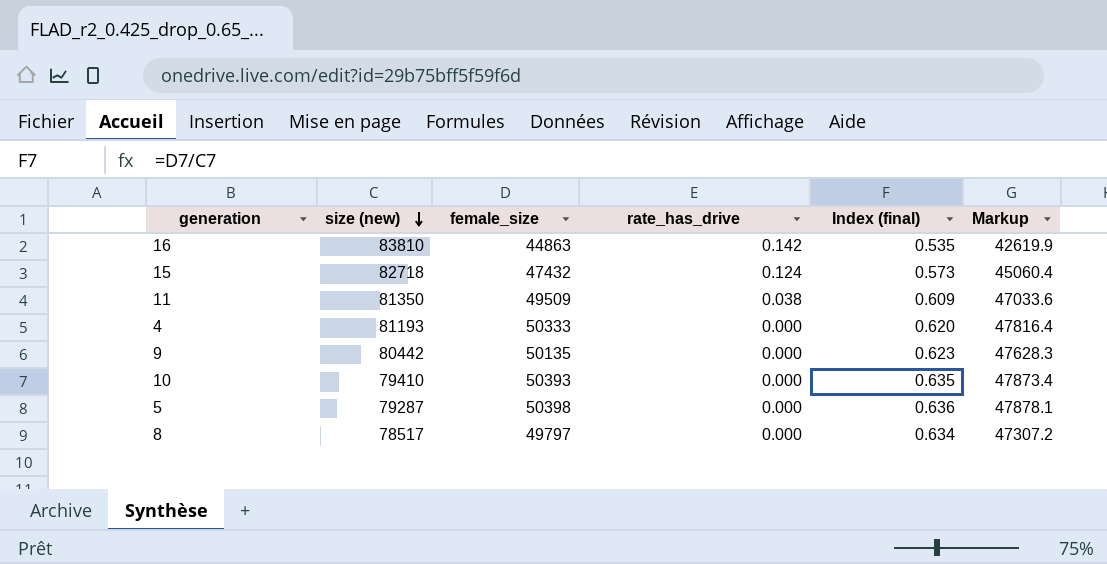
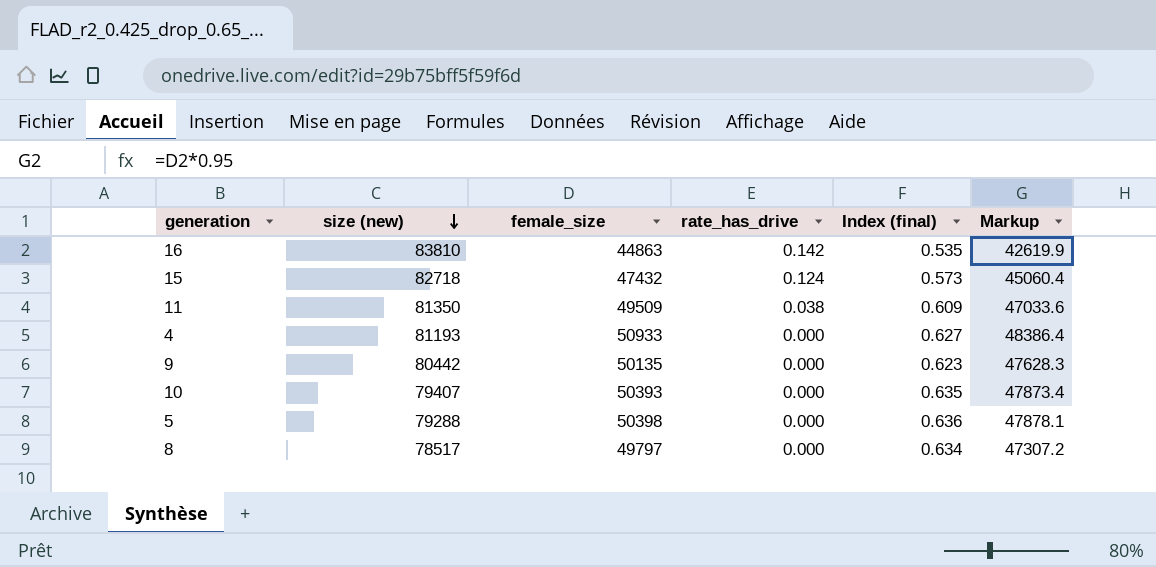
4 | female_size: 50333 -> 50933
4 | Index (final): 0.620 -> 0.627
4 | Markup: 47816.4 -> 48386.4
10 | size (new): 79410 -> 79407
5 | size (new): 79287 -> 79288

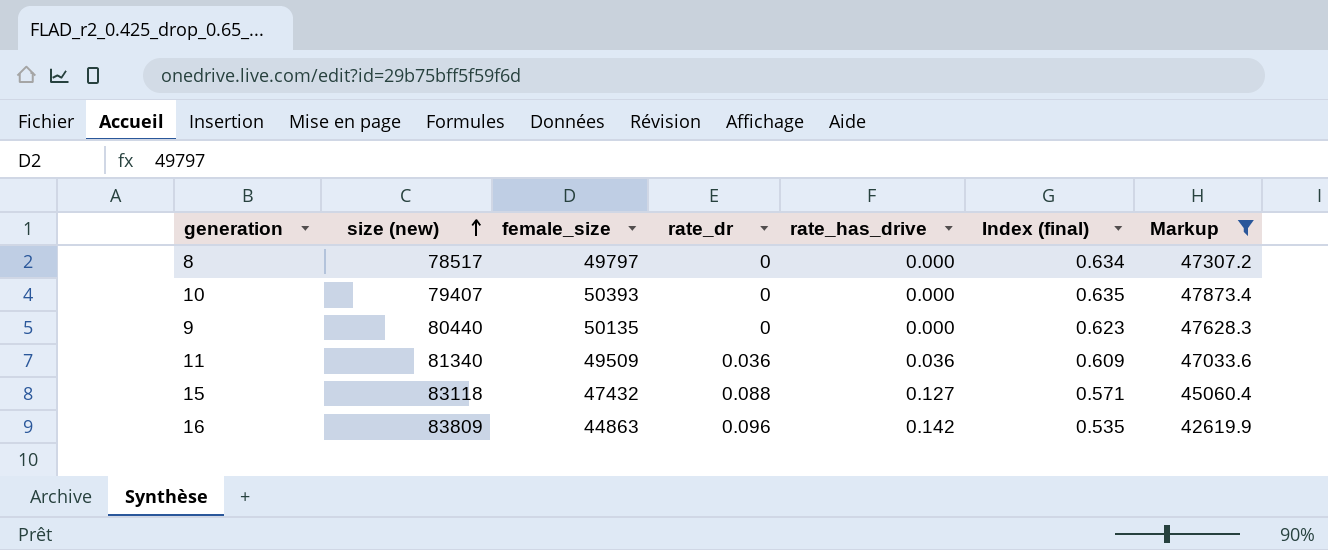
filter: none -> Markup <= 47873.4
row order: size (new) descending -> size (new) ascending
column rate_dr | position: none -> 4
9 | size (new): 80442 -> 80440
11 | size (new): 81350 -> 81340
11 | rate_has_drive: 0.038 -> 0.036
15 | size (new): 82718 -> 83118
15 | rate_has_drive: 0.124 -> 0.127
15 | Index (final): 0.573 -> 0.571
16 | size (new): 83810 -> 83809

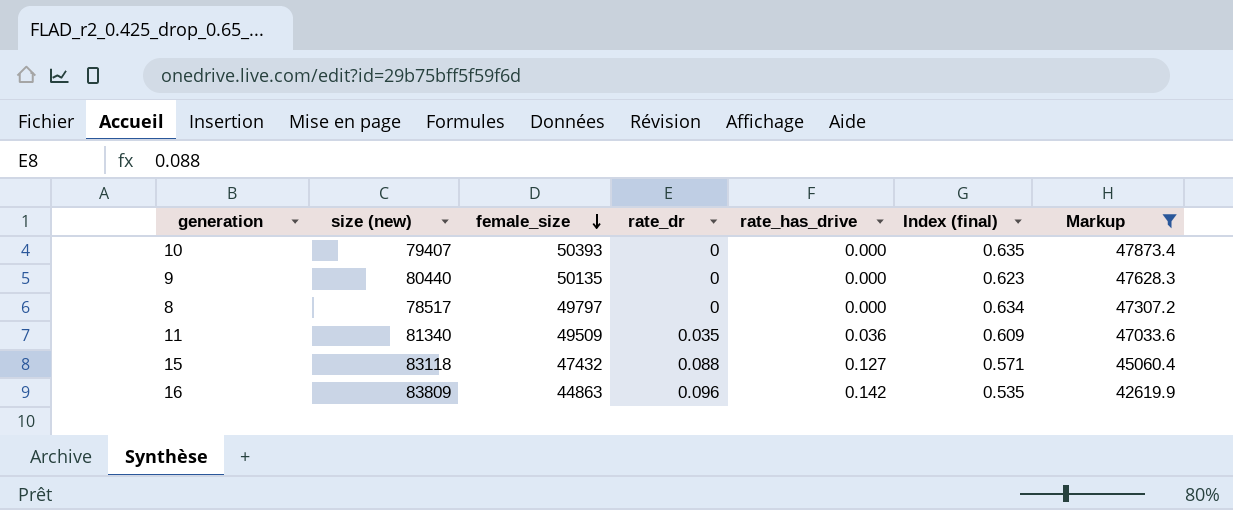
row order: size (new) ascending -> female_size descending
11 | rate_dr: 0.036 -> 0.035

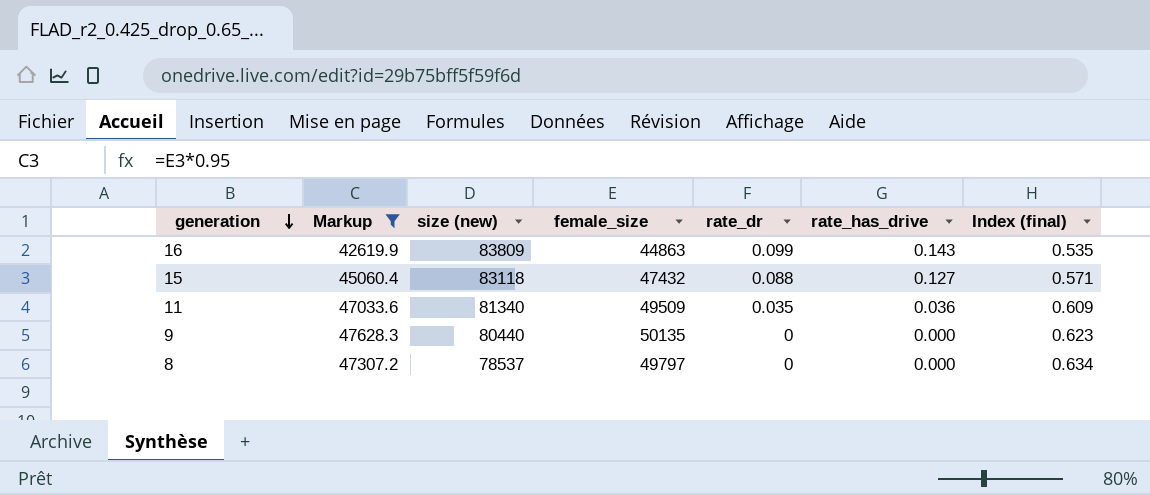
row order: female_size descending -> generation descending
column Markup | position: 7 -> 2
row 10: 79407 | 50393 | 0 | 0.000 | 0.635 | 47873.4 -> none
16 | rate_dr: 0.096 -> 0.099
16 | rate_has_drive: 0.142 -> 0.143
8 | size (new): 78517 -> 78537

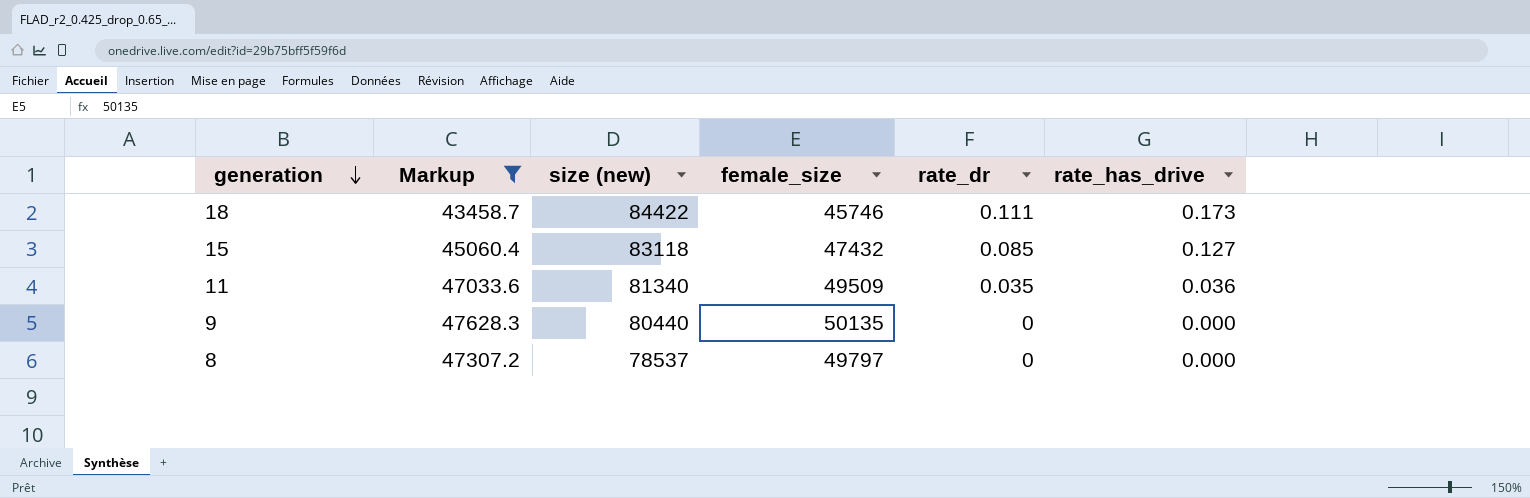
column Index (final) | formula: [female_size] / [size (new)] -> none
row 16: 42619.9 | 83809 | 44863 | 0.099 | 0.143 | 0.535 -> none
row 18: none -> 43458.7 | 84422 | 45746 | 0.111 | 0.173
15 | rate_dr: 0.088 -> 0.085

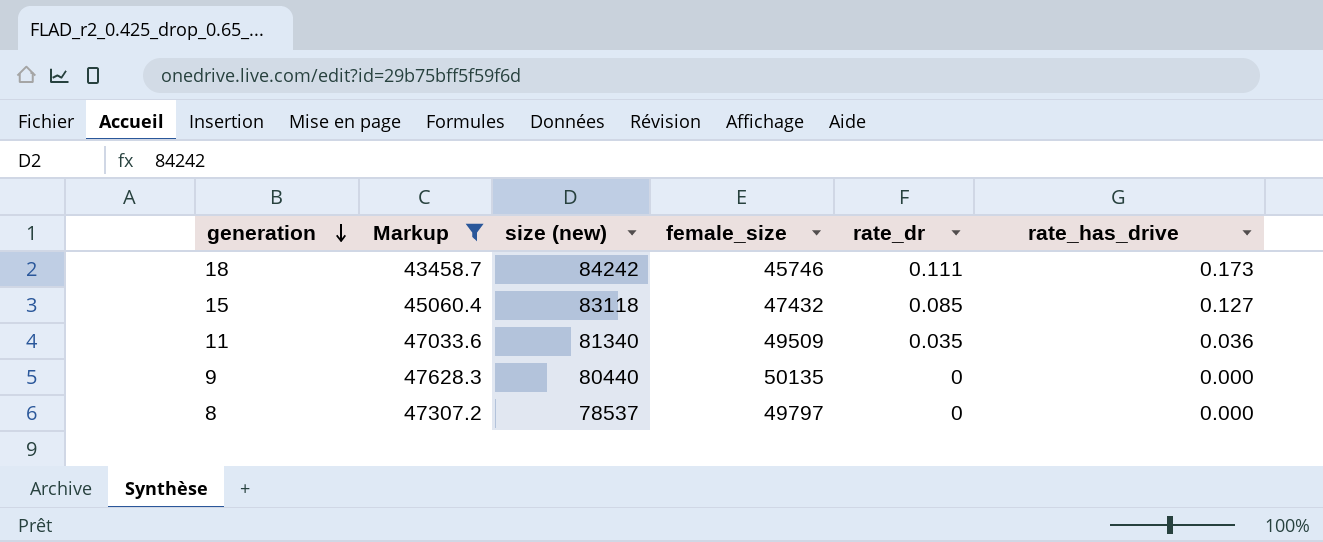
18 | size (new): 84422 -> 84242

